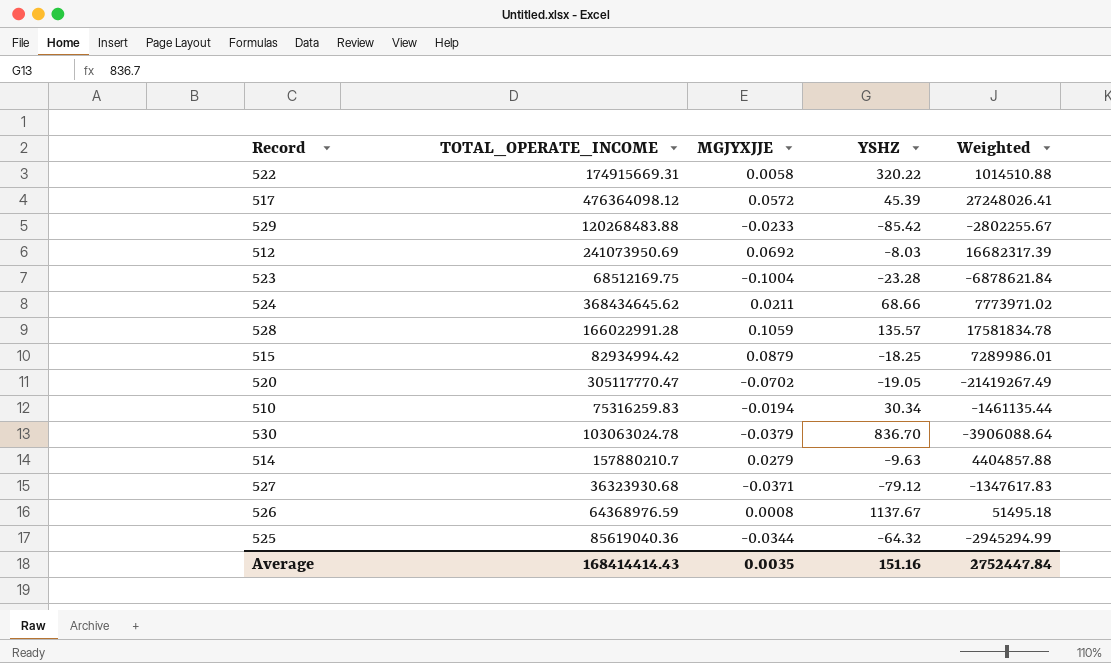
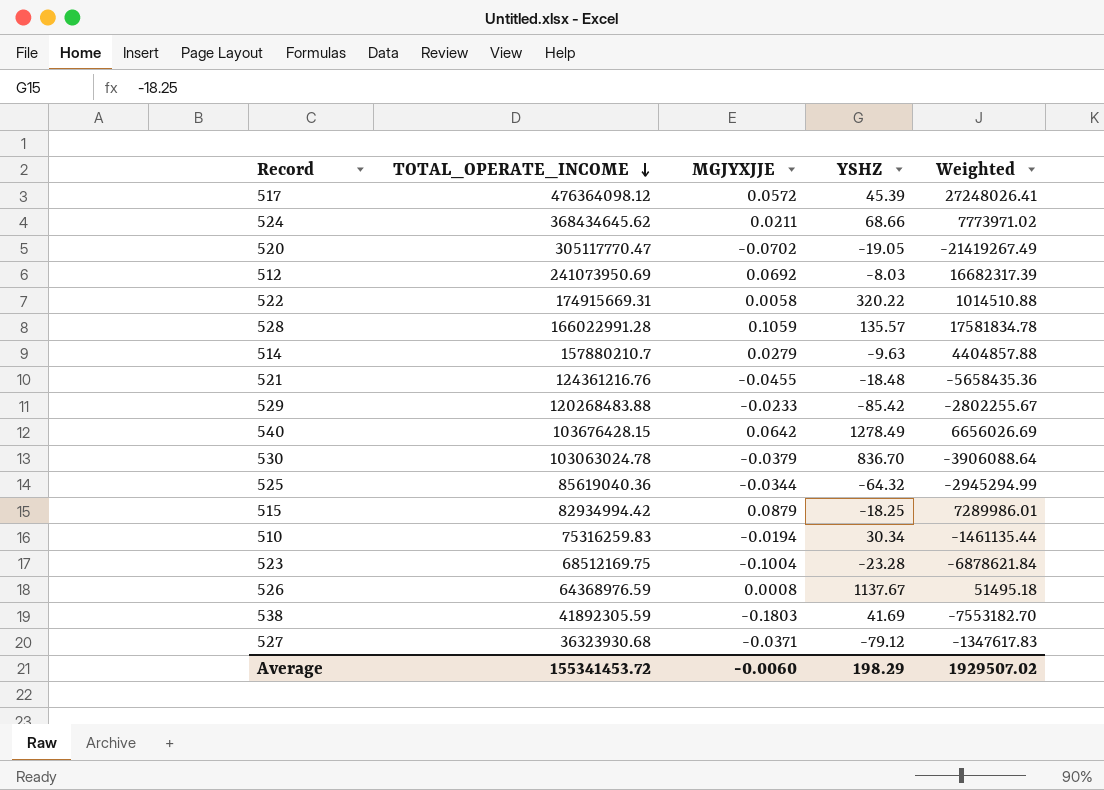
row order: none -> TOTAL_OPERATE_INCOME descending
row 521: none -> 124361216.76 | -0.0455 | -18.48 | -5658435.36
row 540: none -> 103676428.15 | 0.0642 | 1278.49 | 6656026.69
row 538: none -> 41892305.59 | -0.1803 | 41.69 | -7553182.70
Average | TOTAL_OPERATE_INCOME: 168414414.43 -> 155341453.72
Average | MGJYXJJE: 0.0035 -> -0.0060
Average | YSHZ: 151.16 -> 198.29
Average | Weighted: 2752447.84 -> 1929507.02

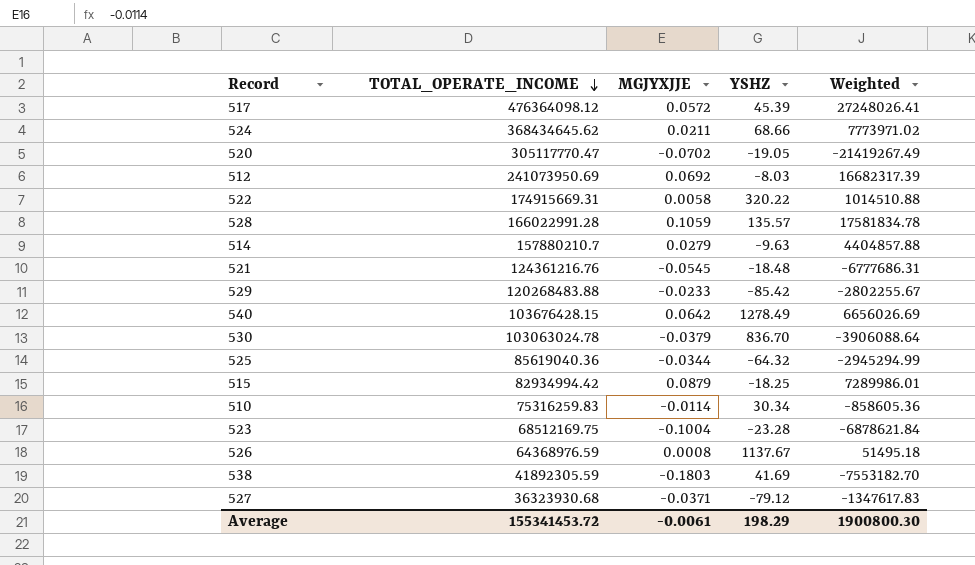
521 | MGJYXJJE: -0.0455 -> -0.0545
521 | Weighted: -5658435.36 -> -6777686.31
510 | MGJYXJJE: -0.0194 -> -0.0114
510 | Weighted: -1461135.44 -> -858605.36
Average | MGJYXJJE: -0.0060 -> -0.0061
Average | Weighted: 1929507.02 -> 1900800.30

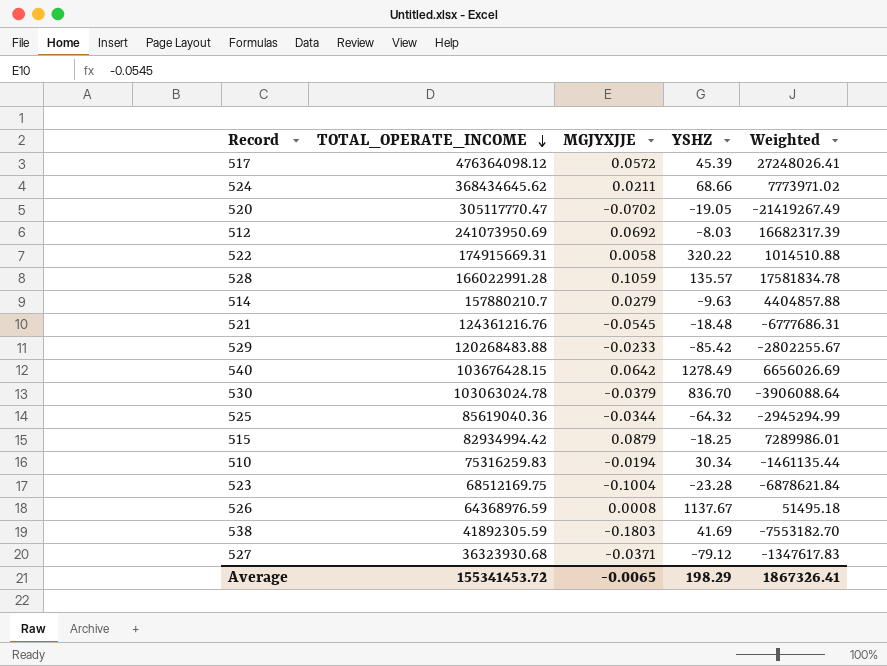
510 | MGJYXJJE: -0.0114 -> -0.0194
510 | Weighted: -858605.36 -> -1461135.44
Average | MGJYXJJE: -0.0061 -> -0.0065
Average | Weighted: 1900800.30 -> 1867326.41

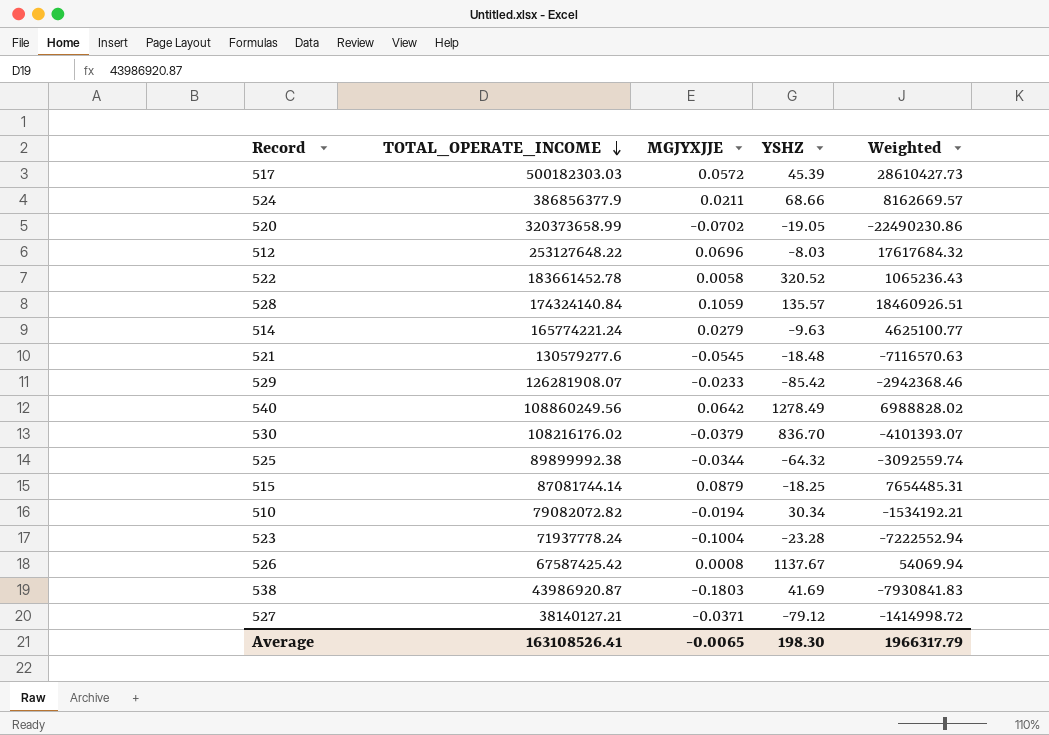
517 | TOTAL_OPERATE_INCOME: 476364098.12 -> 500182303.03
517 | Weighted: 27248026.41 -> 28610427.73
524 | TOTAL_OPERATE_INCOME: 368434645.62 -> 386856377.9
524 | Weighted: 7773971.02 -> 8162669.57
520 | TOTAL_OPERATE_INCOME: 305117770.47 -> 320373658.99
520 | Weighted: -21419267.49 -> -22490230.86
512 | TOTAL_OPERATE_INCOME: 241073950.69 -> 253127648.22
512 | MGJYXJJE: 0.0692 -> 0.0696
512 | Weighted: 16682317.39 -> 17617684.32
522 | TOTAL_OPERATE_INCOME: 174915669.31 -> 183661452.78
522 | YSHZ: 320.22 -> 320.52
522 | Weighted: 1014510.88 -> 1065236.43
528 | TOTAL_OPERATE_INCOME: 166022991.28 -> 174324140.84
528 | Weighted: 17581834.78 -> 18460926.51
514 | TOTAL_OPERATE_INCOME: 157880210.7 -> 165774221.24
514 | Weighted: 4404857.88 -> 4625100.77
521 | TOTAL_OPERATE_INCOME: 124361216.76 -> 130579277.6
521 | Weighted: -6777686.31 -> -7116570.63
529 | TOTAL_OPERATE_INCOME: 120268483.88 -> 126281908.07
529 | Weighted: -2802255.67 -> -2942368.46
540 | TOTAL_OPERATE_INCOME: 103676428.15 -> 108860249.56
540 | Weighted: 6656026.69 -> 6988828.02
530 | TOTAL_OPERATE_INCOME: 103063024.78 -> 108216176.02
530 | Weighted: -3906088.64 -> -4101393.07
525 | TOTAL_OPERATE_INCOME: 85619040.36 -> 89899992.38
525 | Weighted: -2945294.99 -> -3092559.74
515 | TOTAL_OPERATE_INCOME: 82934994.42 -> 87081744.14
515 | Weighted: 7289986.01 -> 7654485.31
510 | TOTAL_OPERATE_INCOME: 75316259.83 -> 79082072.82
510 | Weighted: -1461135.44 -> -1534192.21
523 | TOTAL_OPERATE_INCOME: 68512169.75 -> 71937778.24
523 | Weighted: -6878621.84 -> -7222552.94
526 | TOTAL_OPERATE_INCOME: 64368976.59 -> 67587425.42
526 | Weighted: 51495.18 -> 54069.94
538 | TOTAL_OPERATE_INCOME: 41892305.59 -> 43986920.87
538 | Weighted: -7553182.70 -> -7930841.83
527 | TOTAL_OPERATE_INCOME: 36323930.68 -> 38140127.21
527 | Weighted: -1347617.83 -> -1414998.72
Average | TOTAL_OPERATE_INCOME: 155341453.72 -> 163108526.41
Average | YSHZ: 198.29 -> 198.30
Average | Weighted: 1867326.41 -> 1966317.79

